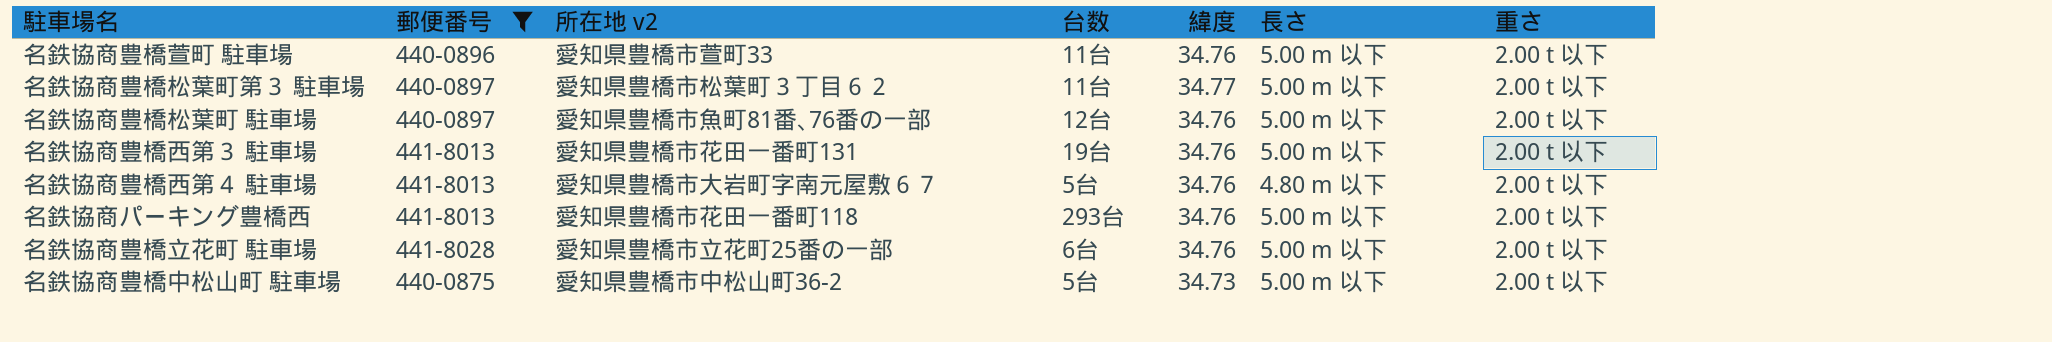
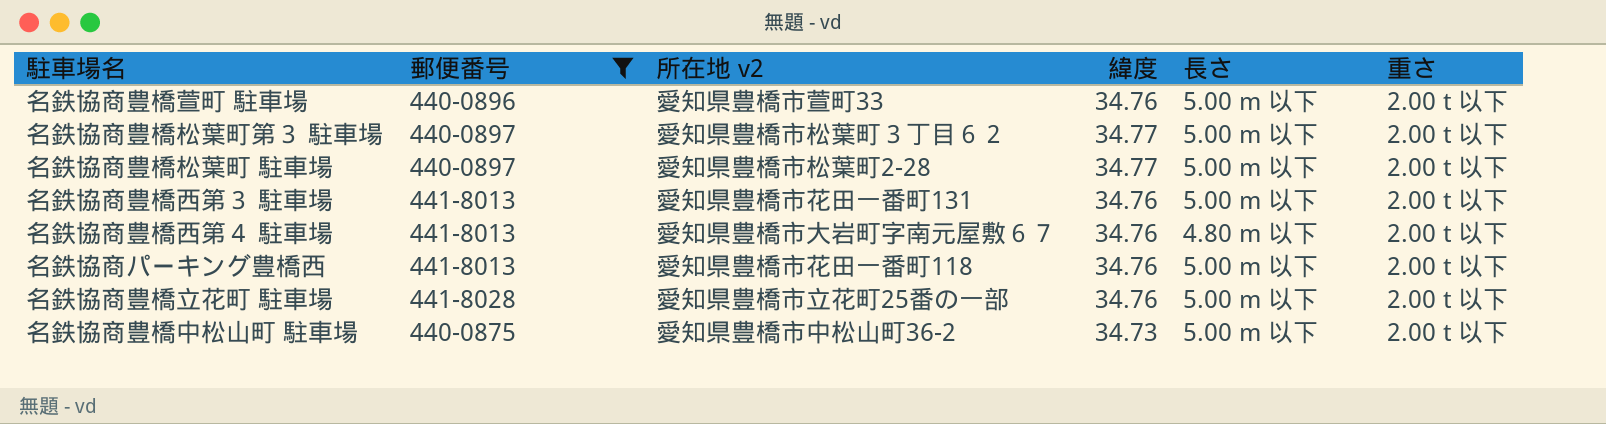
column 台数 | position: 4 -> none
名鉄協商豊橋松葉町 駐車場 | 所在地 v2: 愛知県豊橋市魚町81番､76番の一部 -> 愛知県豊橋市松葉町2-28
名鉄協商豊橋松葉町 駐車場 | 緯度: 34.76 -> 34.77

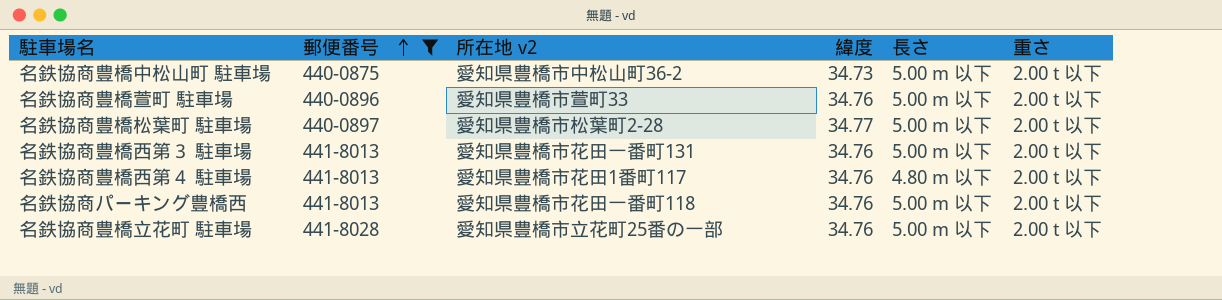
row order: none -> 郵便番号 ascending
row 名鉄協商豊橋松葉町第３ 駐車場: 440-0897 | 愛知県豊橋市松葉町３丁目６２ | 34.77 | 5.00 m 以下 | 2.00 t 以下 -> none
名鉄協商豊橋西第４ 駐車場 | 所在地 v2: 愛知県豊橋市大岩町字南元屋敷６７ -> 愛知県豊橋市花田1番町117

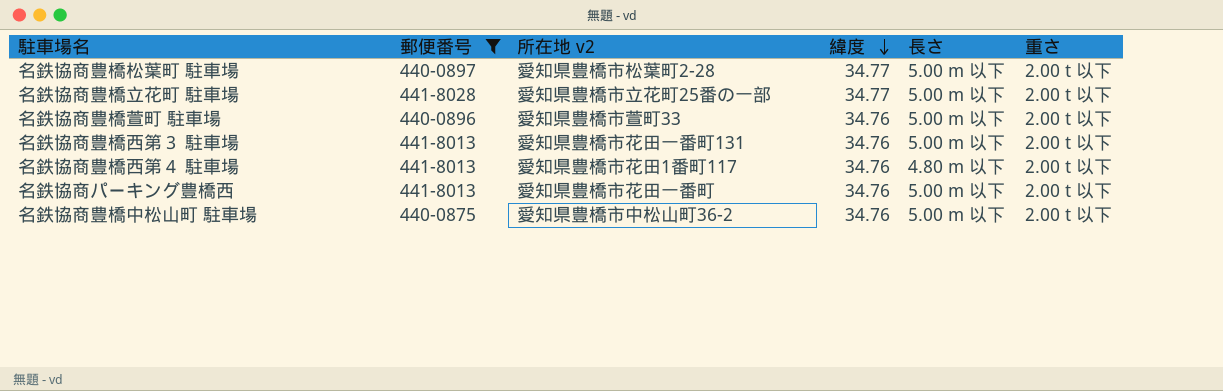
row order: 郵便番号 ascending -> 緯度 descending
名鉄協商豊橋立花町 駐車場 | 緯度: 34.76 -> 34.77
名鉄協商パーキング豊橋西 | 所在地 v2: 愛知県豊橋市花田一番町118 -> 愛知県豊橋市花田一番町
名鉄協商豊橋中松山町 駐車場 | 緯度: 34.73 -> 34.76

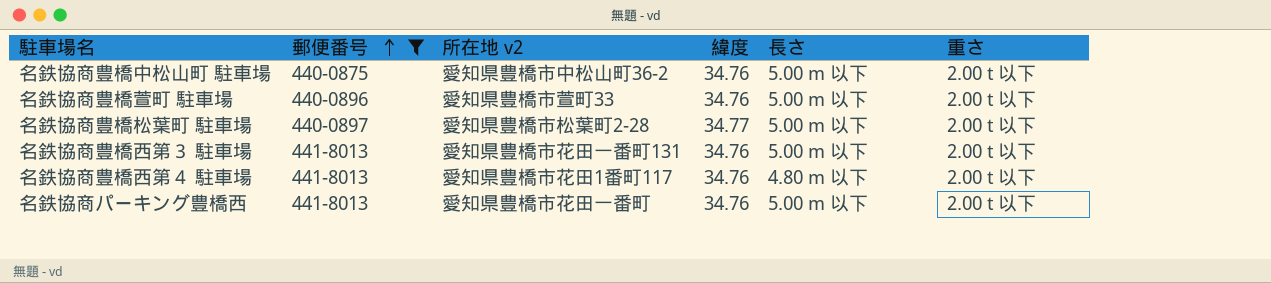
row order: 緯度 descending -> 郵便番号 ascending
row 名鉄協商豊橋立花町 駐車場: 441-8028 | 愛知県豊橋市立花町25番の一部 | 34.77 | 5.00 m 以下 | 2.00 t 以下 -> none

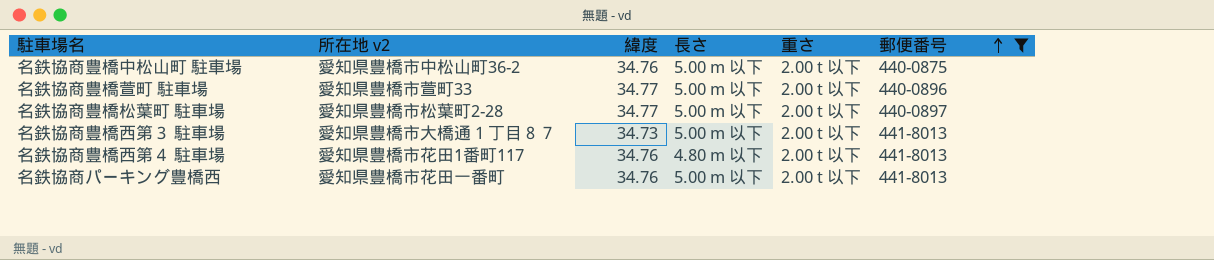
column 郵便番号 | position: 2 -> 6
名鉄協商豊橋萱町 駐車場 | 緯度: 34.76 -> 34.77
名鉄協商豊橋西第３ 駐車場 | 所在地 v2: 愛知県豊橋市花田一番町131 -> 愛知県豊橋市大橋通１丁目８７
名鉄協商豊橋西第３ 駐車場 | 緯度: 34.76 -> 34.73

